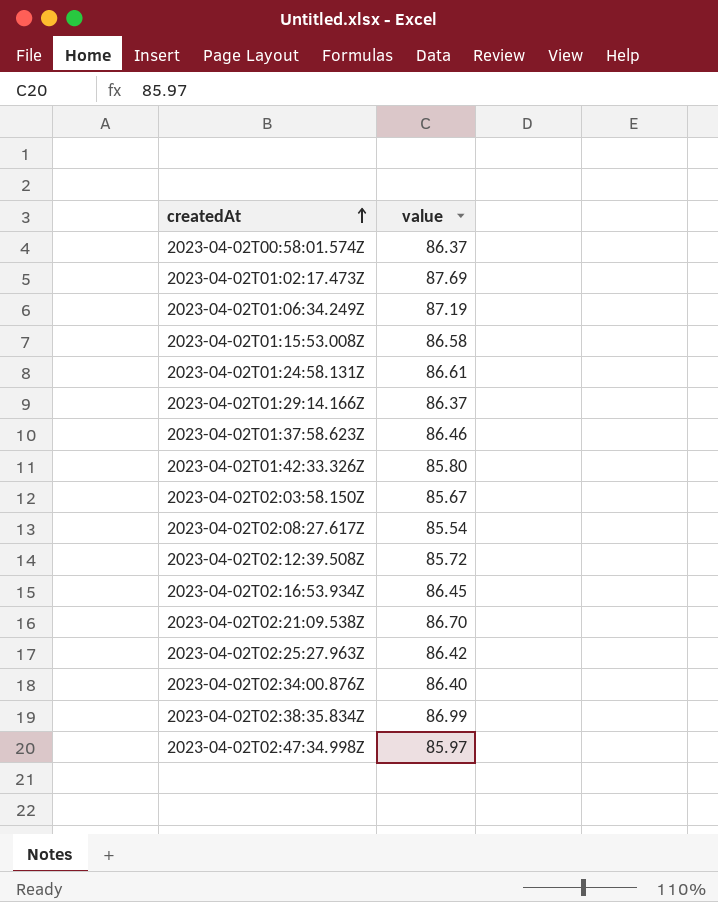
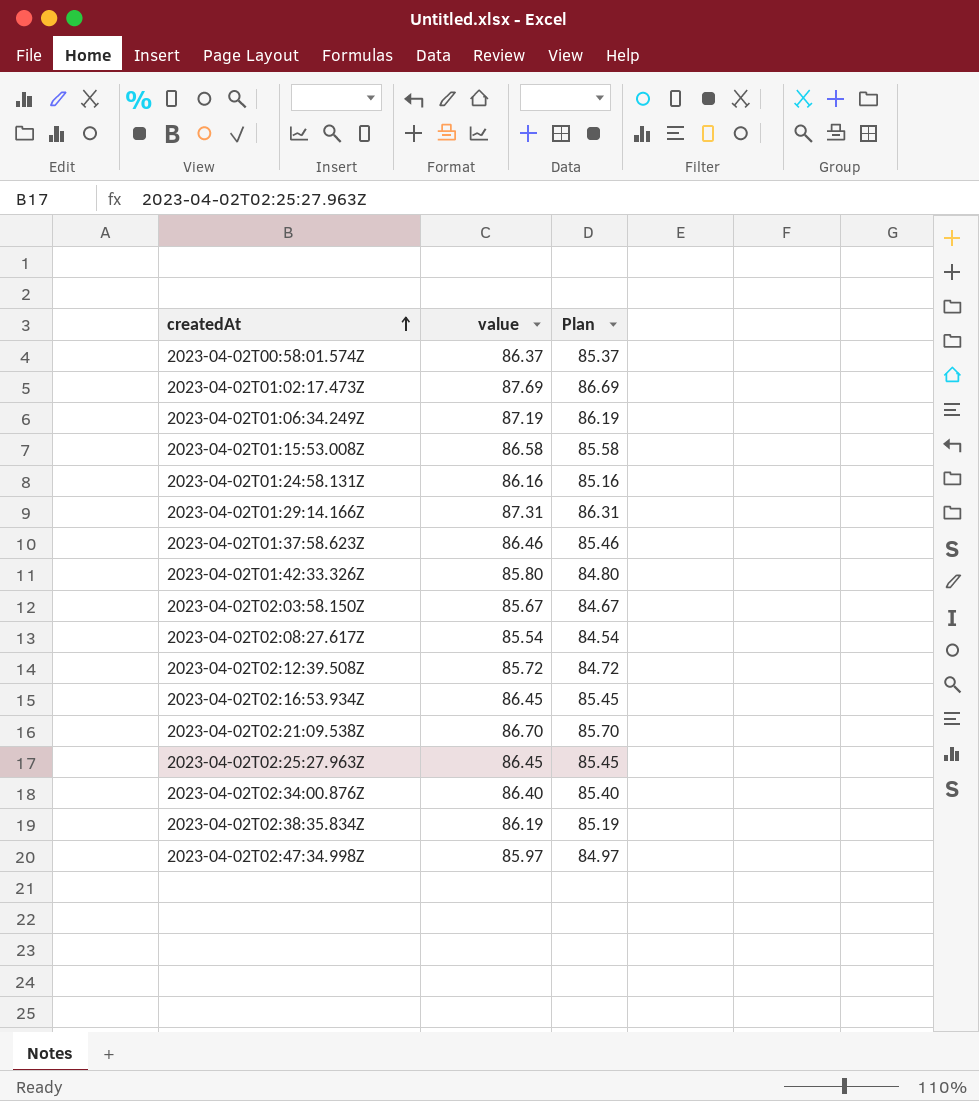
column Plan | formula: none -> [value] - 1
2023-04-02T01:24:58.131Z | value: 86.61 -> 86.16
2023-04-02T01:29:14.166Z | value: 86.37 -> 87.31
2023-04-02T02:25:27.963Z | value: 86.42 -> 86.45
2023-04-02T02:38:35.834Z | value: 86.99 -> 86.19

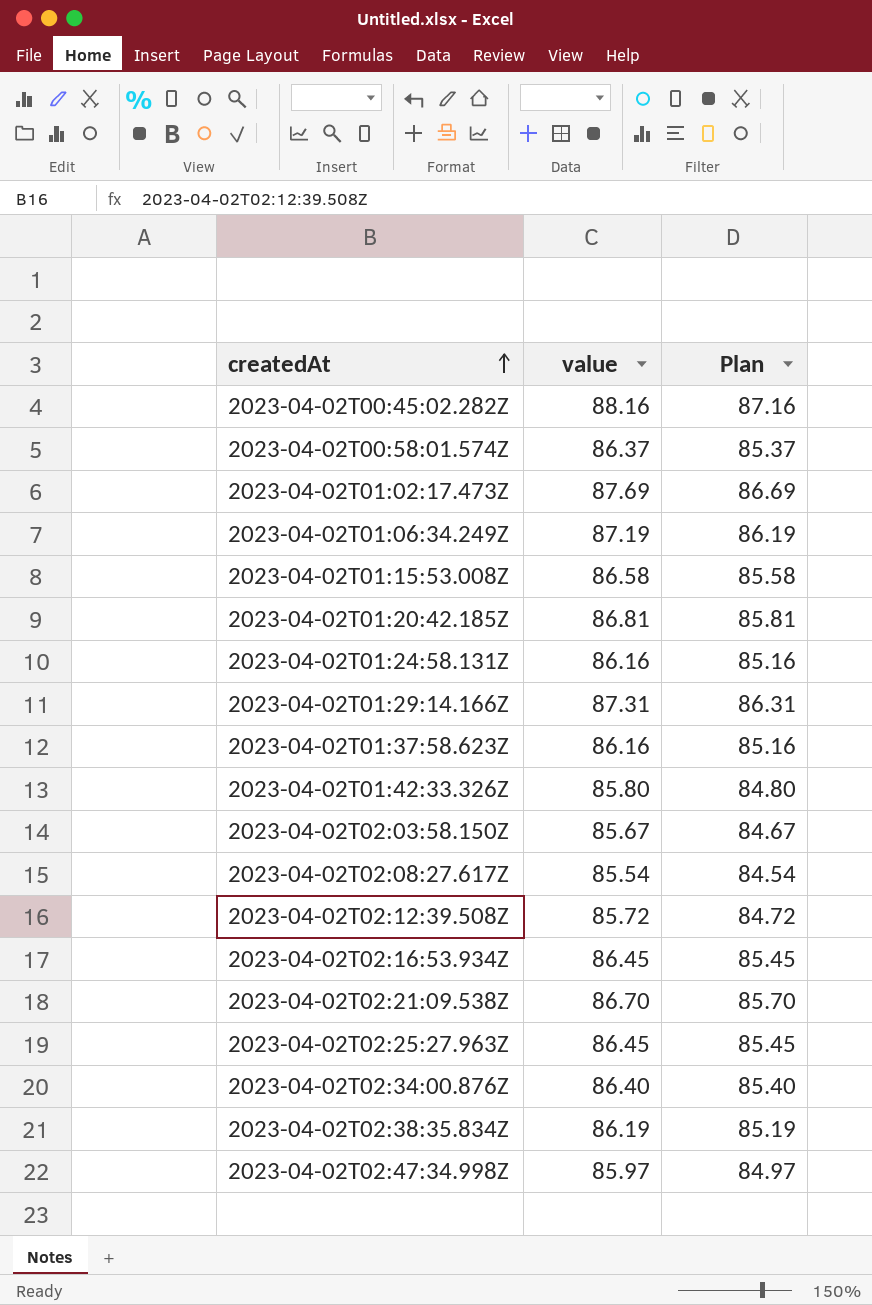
row 2023-04-02T00:45:02.282Z: none -> 88.16 | 87.16
row 2023-04-02T01:20:42.185Z: none -> 86.81 | 85.81
2023-04-02T01:37:58.623Z | value: 86.46 -> 86.16
2023-04-02T01:37:58.623Z | Plan: 85.46 -> 85.16

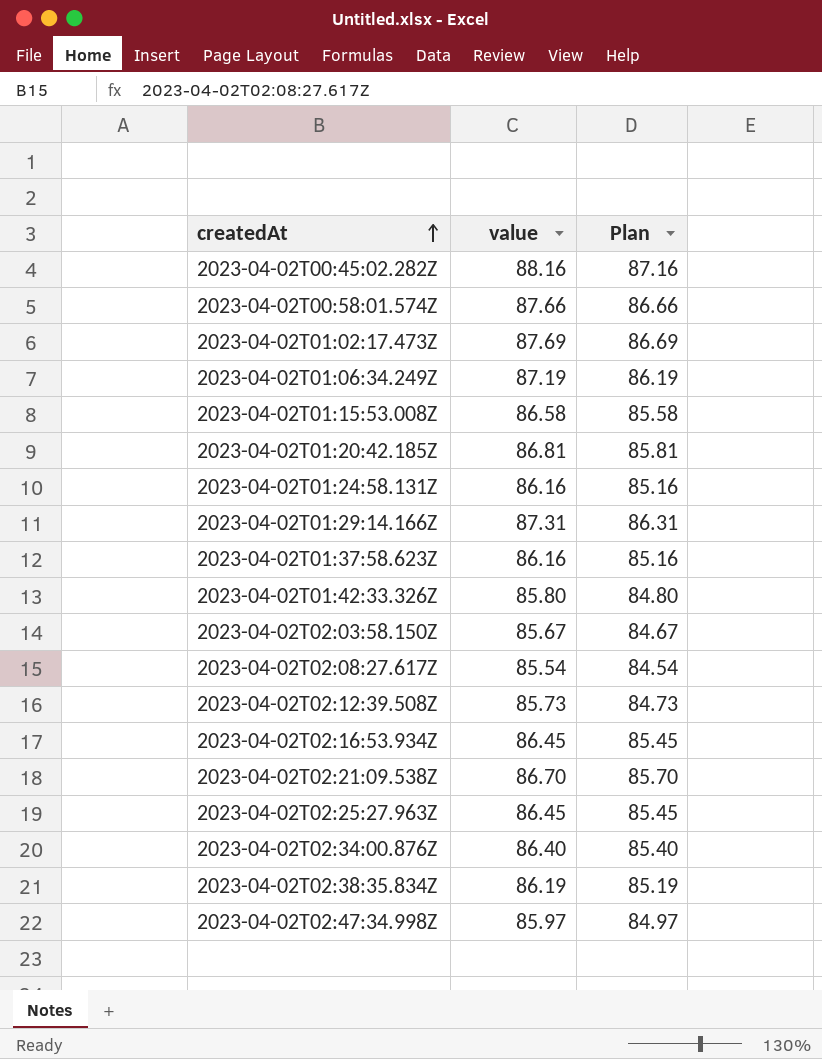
2023-04-02T00:58:01.574Z | value: 86.37 -> 87.66
2023-04-02T00:58:01.574Z | Plan: 85.37 -> 86.66
2023-04-02T02:12:39.508Z | value: 85.72 -> 85.73
2023-04-02T02:12:39.508Z | Plan: 84.72 -> 84.73

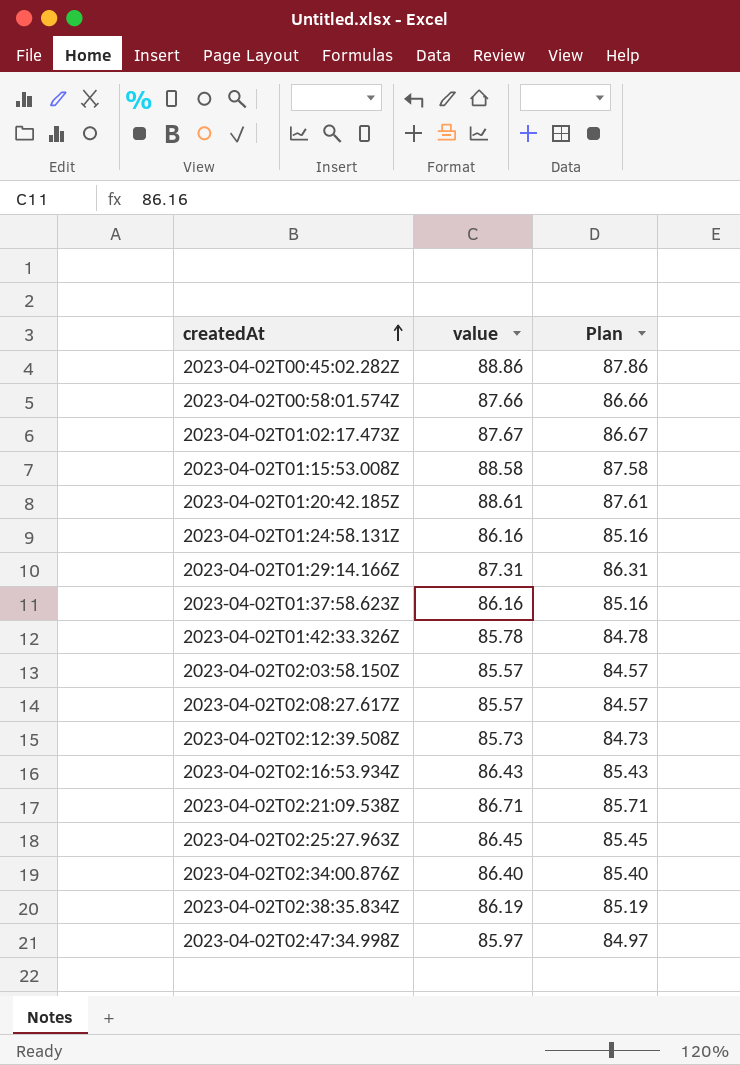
row 2023-04-02T01:06:34.249Z: 87.19 | 86.19 -> none
2023-04-02T00:45:02.282Z | value: 88.16 -> 88.86
2023-04-02T00:45:02.282Z | Plan: 87.16 -> 87.86
2023-04-02T01:02:17.473Z | value: 87.69 -> 87.67
2023-04-02T01:02:17.473Z | Plan: 86.69 -> 86.67
2023-04-02T01:15:53.008Z | value: 86.58 -> 88.58
2023-04-02T01:15:53.008Z | Plan: 85.58 -> 87.58
2023-04-02T01:20:42.185Z | value: 86.81 -> 88.61
2023-04-02T01:20:42.185Z | Plan: 85.81 -> 87.61
2023-04-02T01:42:33.326Z | value: 85.80 -> 85.78
2023-04-02T01:42:33.326Z | Plan: 84.80 -> 84.78
2023-04-02T02:03:58.150Z | value: 85.67 -> 85.57
2023-04-02T02:03:58.150Z | Plan: 84.67 -> 84.57
2023-04-02T02:08:27.617Z | value: 85.54 -> 85.57
2023-04-02T02:08:27.617Z | Plan: 84.54 -> 84.57
2023-04-02T02:16:53.934Z | value: 86.45 -> 86.43
2023-04-02T02:16:53.934Z | Plan: 85.45 -> 85.43
2023-04-02T02:21:09.538Z | value: 86.70 -> 86.71
2023-04-02T02:21:09.538Z | Plan: 85.70 -> 85.71

